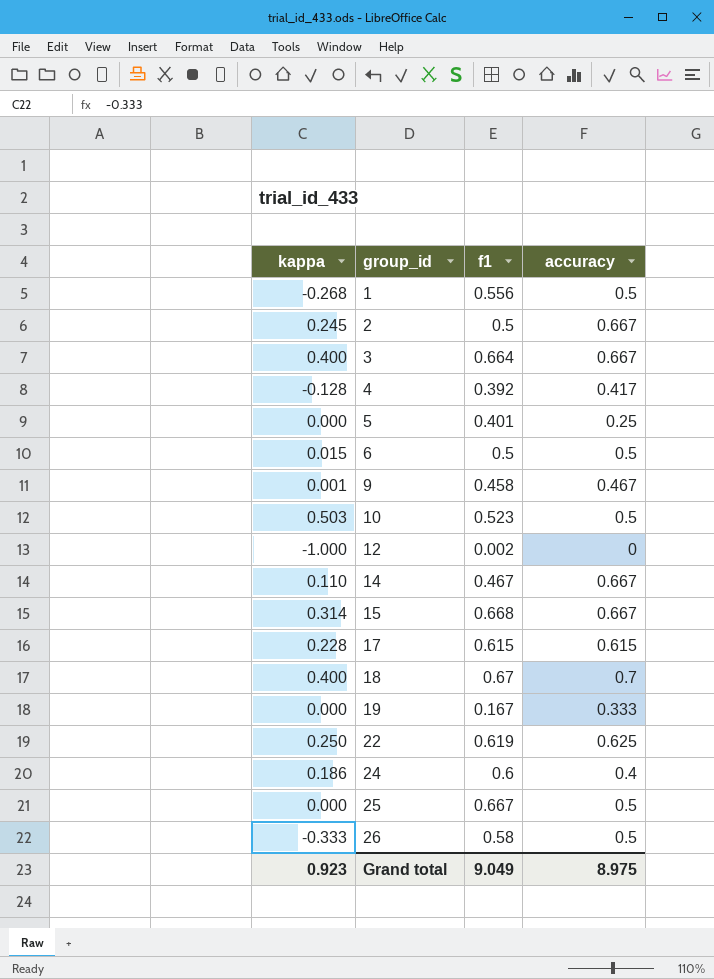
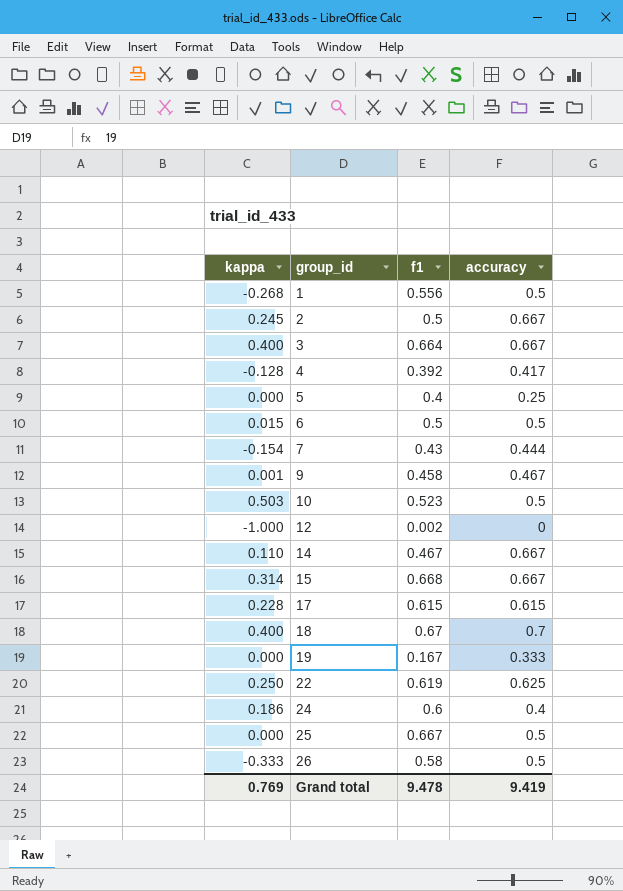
5 | f1: 0.401 -> 0.4
row 7: none -> -0.154 | 0.43 | 0.444
Grand total | kappa: 0.923 -> 0.769
Grand total | f1: 9.049 -> 9.478
Grand total | accuracy: 8.975 -> 9.419

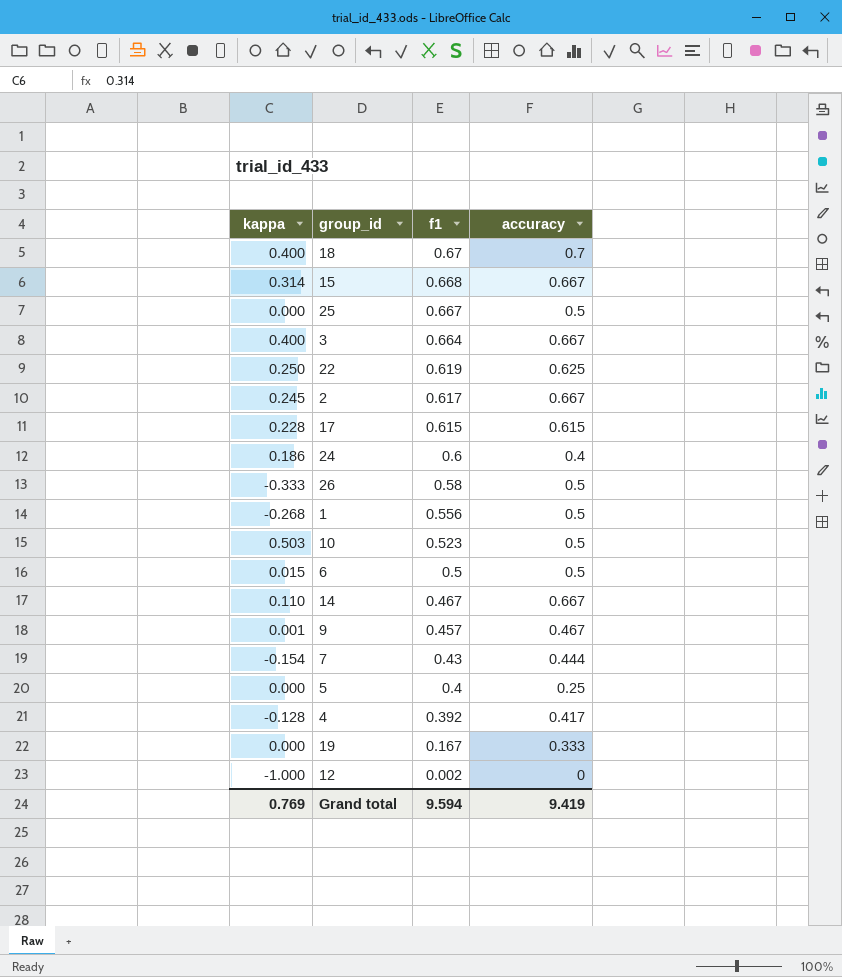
row order: group_id ascending -> f1 descending
2 | f1: 0.5 -> 0.617
9 | f1: 0.458 -> 0.457
Grand total | f1: 9.478 -> 9.594

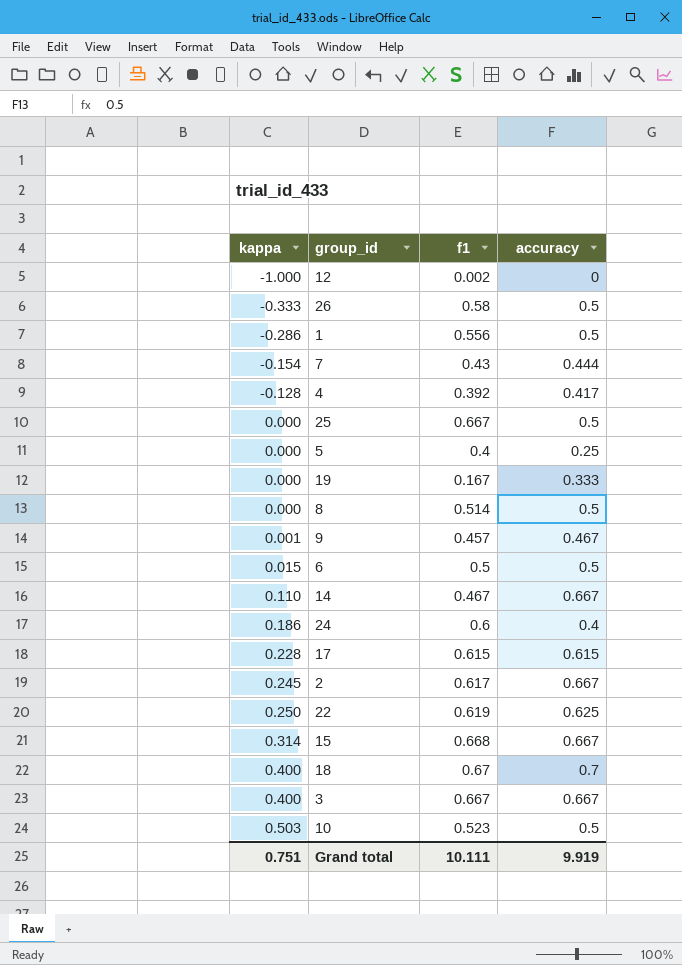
row order: f1 descending -> kappa ascending
1 | kappa: -0.268 -> -0.286
row 8: none -> 0.000 | 0.514 | 0.5
3 | f1: 0.664 -> 0.667
Grand total | kappa: 0.769 -> 0.751
Grand total | f1: 9.594 -> 10.111
Grand total | accuracy: 9.419 -> 9.919

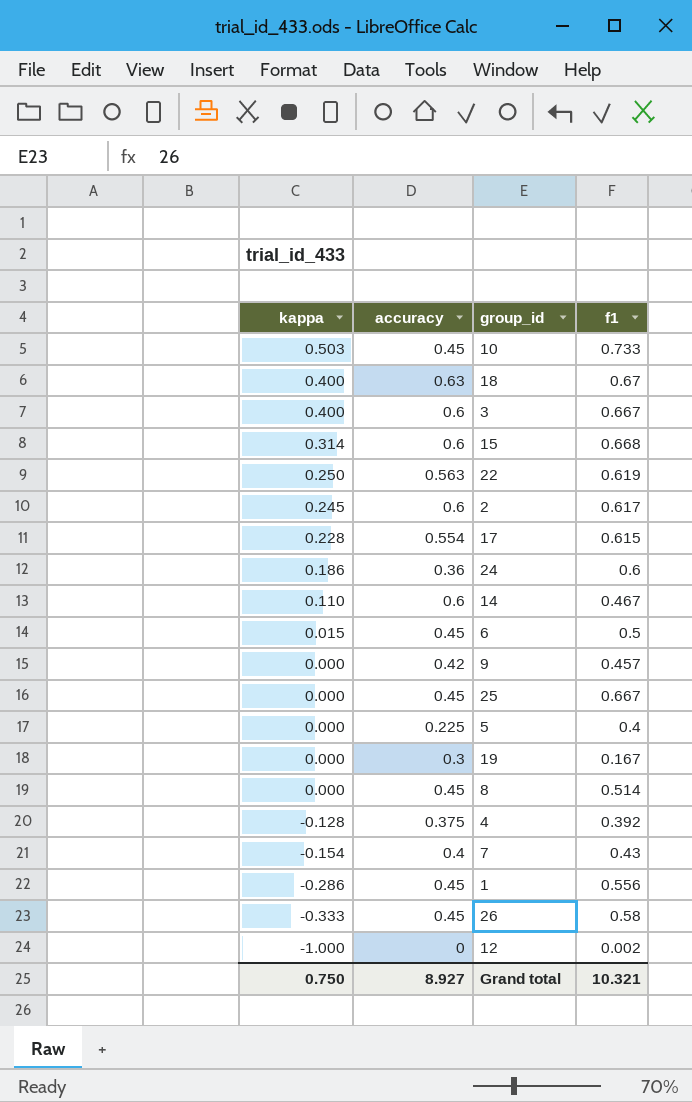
row order: kappa ascending -> kappa descending
column accuracy | position: 4 -> 2
10 | accuracy: 0.5 -> 0.45
10 | f1: 0.523 -> 0.733
18 | accuracy: 0.7 -> 0.63
3 | accuracy: 0.667 -> 0.6
15 | accuracy: 0.667 -> 0.6
22 | accuracy: 0.625 -> 0.563
2 | accuracy: 0.667 -> 0.6
17 | accuracy: 0.615 -> 0.554
24 | accuracy: 0.4 -> 0.36
14 | accuracy: 0.667 -> 0.6
6 | accuracy: 0.5 -> 0.45
9 | kappa: 0.001 -> 0.000
9 | accuracy: 0.467 -> 0.42
25 | accuracy: 0.5 -> 0.45
5 | accuracy: 0.25 -> 0.225
19 | accuracy: 0.333 -> 0.3
8 | accuracy: 0.5 -> 0.45
4 | accuracy: 0.417 -> 0.375
7 | accuracy: 0.444 -> 0.4
1 | accuracy: 0.5 -> 0.45
26 | accuracy: 0.5 -> 0.45
Grand total | kappa: 0.751 -> 0.750
Grand total | accuracy: 9.919 -> 8.927
Grand total | f1: 10.111 -> 10.321

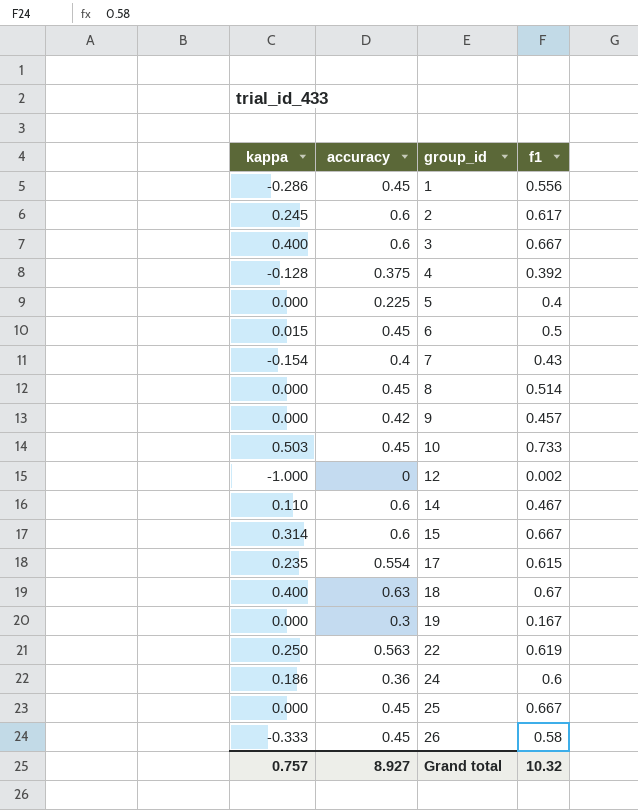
row order: kappa descending -> group_id ascending
15 | f1: 0.668 -> 0.667
17 | kappa: 0.228 -> 0.235
Grand total | kappa: 0.750 -> 0.757
Grand total | f1: 10.321 -> 10.32

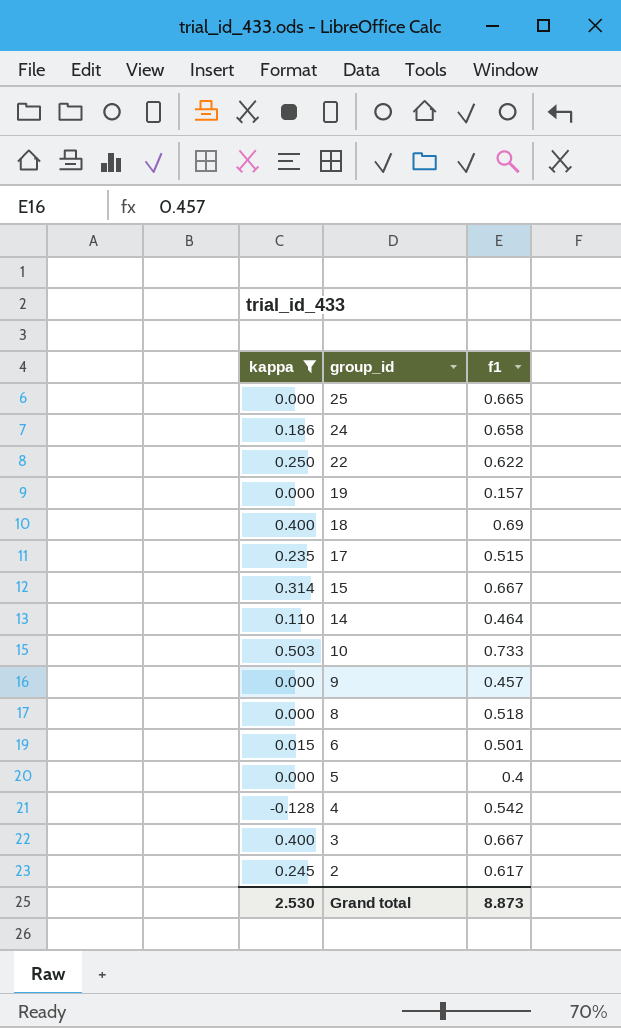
filter: none -> kappa >= -0.128
row order: group_id ascending -> group_id descending
column accuracy | position: 2 -> none
25 | f1: 0.667 -> 0.665
24 | f1: 0.6 -> 0.658
22 | f1: 0.619 -> 0.622
19 | f1: 0.167 -> 0.157
18 | f1: 0.67 -> 0.69
17 | f1: 0.615 -> 0.515
14 | f1: 0.467 -> 0.464
8 | f1: 0.514 -> 0.518
6 | f1: 0.5 -> 0.501
4 | f1: 0.392 -> 0.542
Grand total | kappa: 0.757 -> 2.530
Grand total | f1: 10.32 -> 8.873

